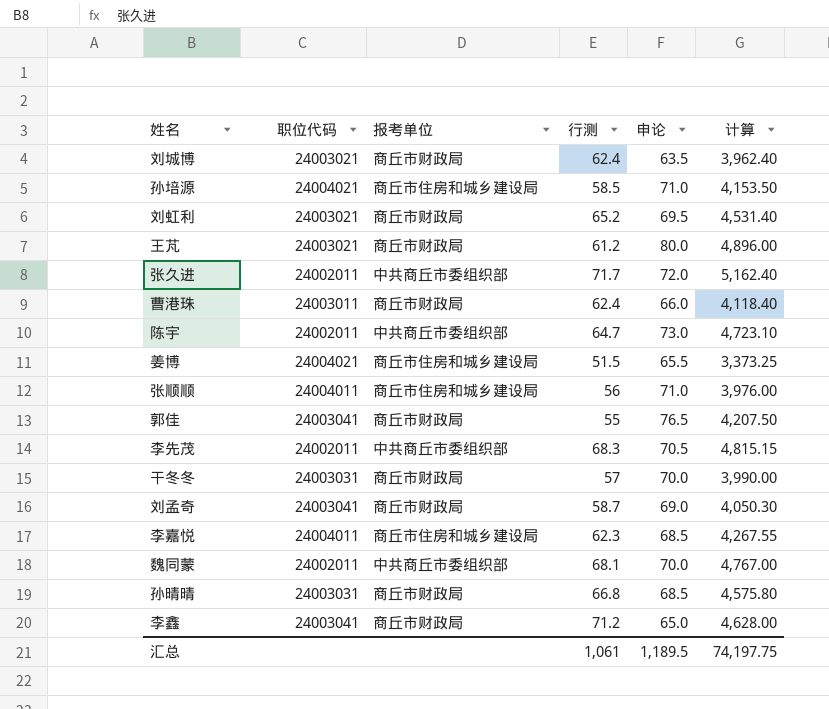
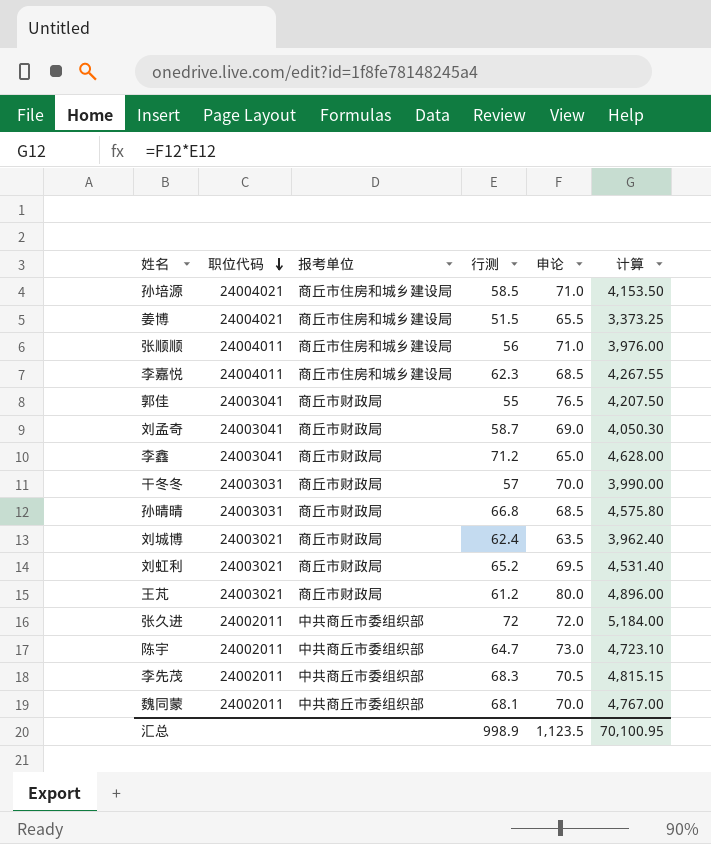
row order: none -> 职位代码 descending
row 曹港珠: 24003011 | 商丘市财政局 | 62.4 | 66.0 | 4,118.40 -> none
张久进 | 行测: 71.7 -> 72
张久进 | 计算: 5,162.40 -> 5,184.00
汇总 | 行测: 1,061 -> 998.9
汇总 | 申论: 1,189.5 -> 1,123.5
汇总 | 计算: 74,197.75 -> 70,100.95

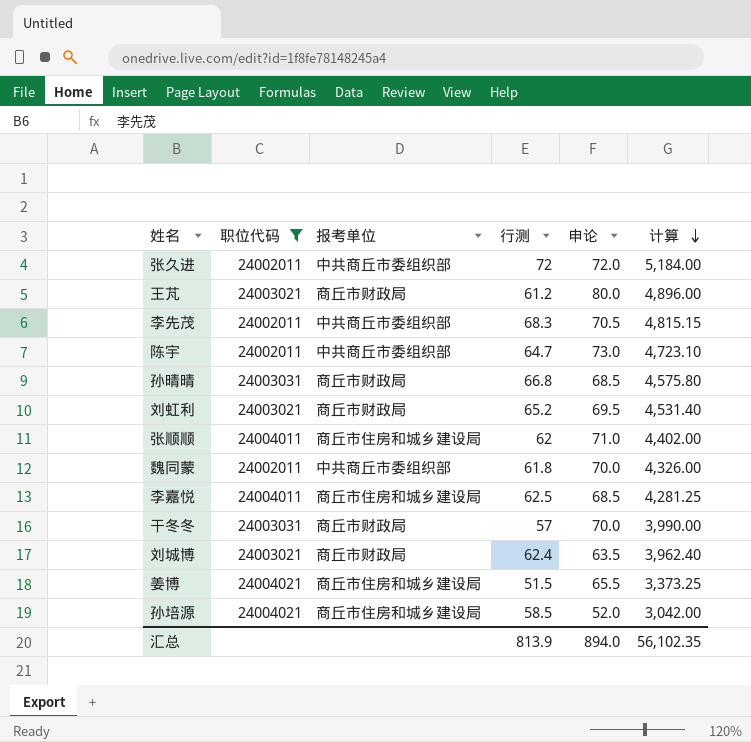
filter: none -> 职位代码 != 24003041
row order: 职位代码 descending -> 计算 descending
张顺顺 | 行测: 56 -> 62
张顺顺 | 计算: 3,976.00 -> 4,402.00
魏同蒙 | 行测: 68.1 -> 61.8
魏同蒙 | 计算: 4,767.00 -> 4,326.00
李嘉悦 | 行测: 62.3 -> 62.5
李嘉悦 | 计算: 4,267.55 -> 4,281.25
孙培源 | 申论: 71.0 -> 52.0
孙培源 | 计算: 4,153.50 -> 3,042.00
汇总 | 行测: 998.9 -> 813.9
汇总 | 申论: 1,123.5 -> 894.0
汇总 | 计算: 70,100.95 -> 56,102.35

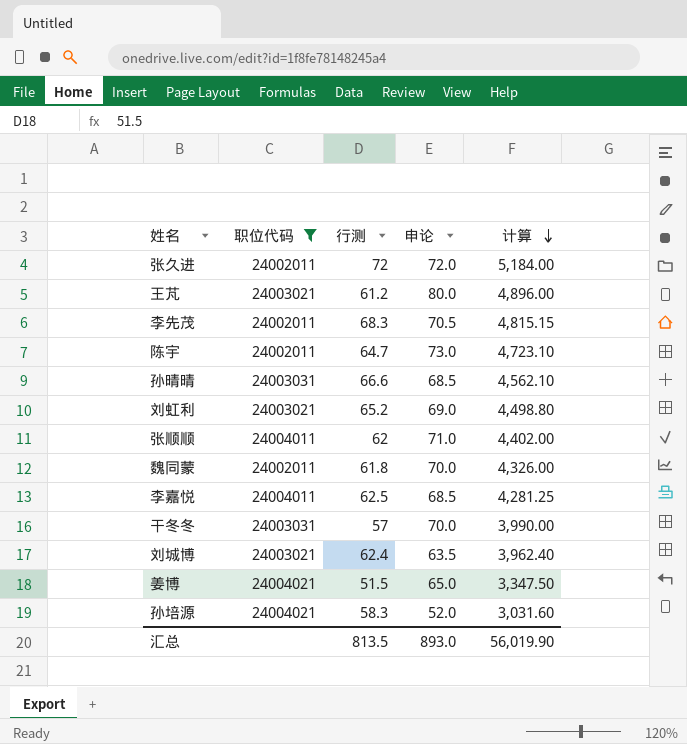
column 报考单位 | position: 3 -> none
孙晴晴 | 行测: 66.8 -> 66.6
孙晴晴 | 计算: 4,575.80 -> 4,562.10
刘虹利 | 申论: 69.5 -> 69.0
刘虹利 | 计算: 4,531.40 -> 4,498.80
姜博 | 申论: 65.5 -> 65.0
姜博 | 计算: 3,373.25 -> 3,347.50
孙培源 | 行测: 58.5 -> 58.3
孙培源 | 计算: 3,042.00 -> 3,031.60
汇总 | 行测: 813.9 -> 813.5
汇总 | 申论: 894.0 -> 893.0
汇总 | 计算: 56,102.35 -> 56,019.90

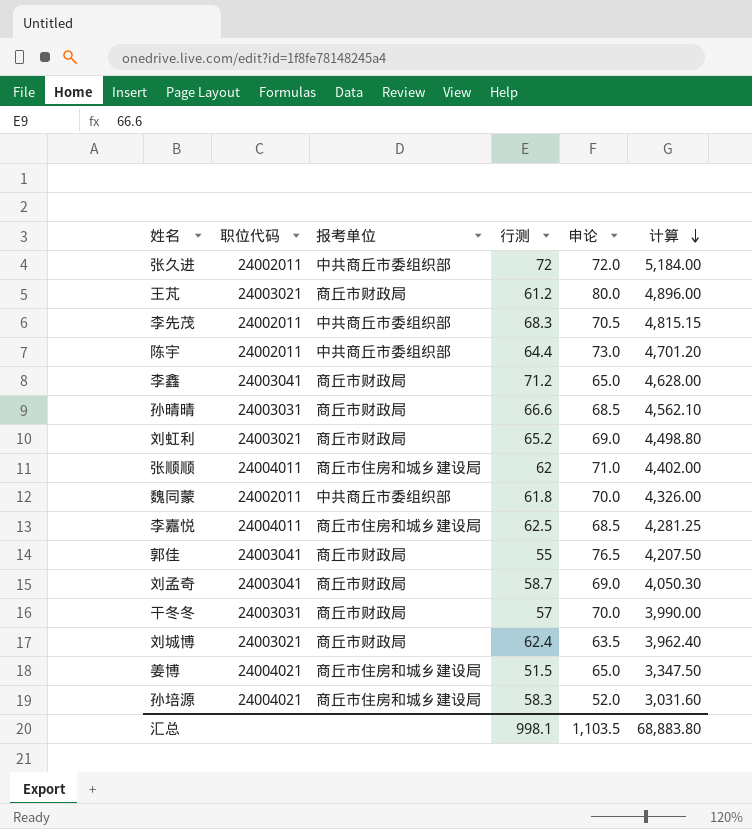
filter: 职位代码 != 24003041 -> none
column 报考单位 | position: none -> 3
陈宇 | 行测: 64.7 -> 64.4
陈宇 | 计算: 4,723.10 -> 4,701.20
汇总 | 行测: 813.5 -> 998.1
汇总 | 申论: 893.0 -> 1,103.5
汇总 | 计算: 56,019.90 -> 68,883.80

